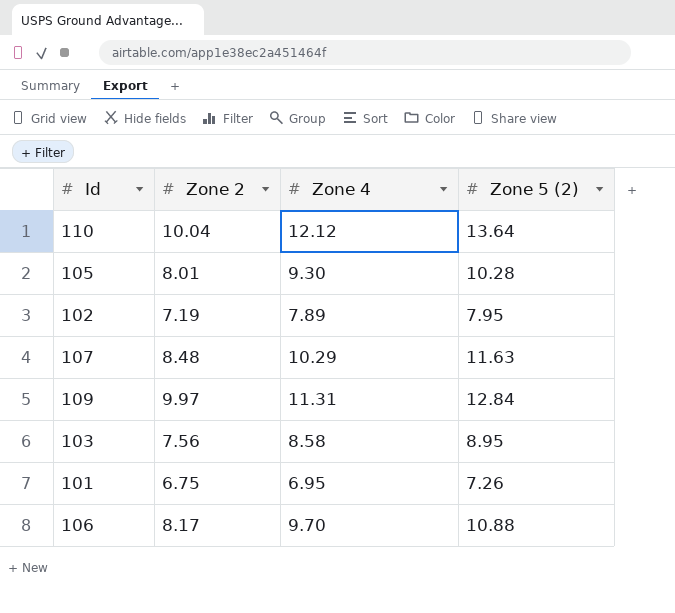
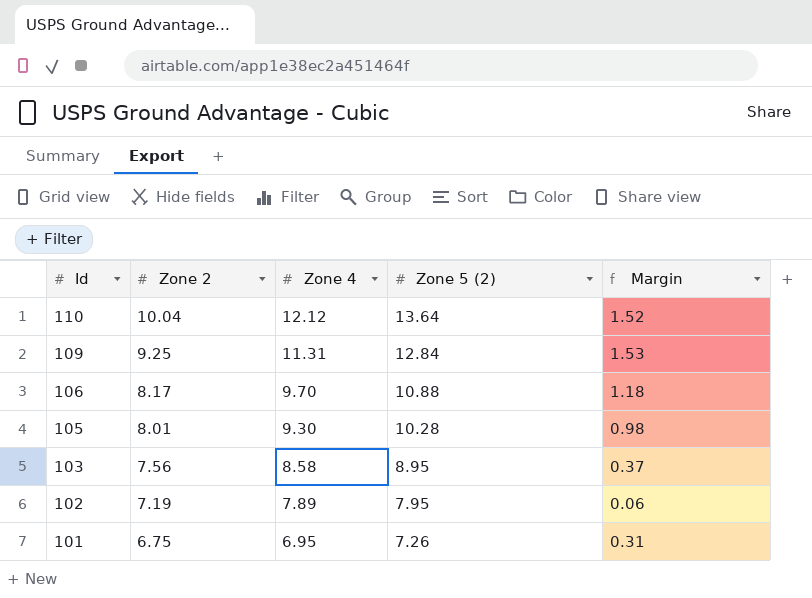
row order: none -> Id descending
column Margin | formula: none -> [Zone 5 (2)] - [Zone 4]
row 107: 8.48 | 10.29 | 11.63 -> none
109 | Zone 2: 9.97 -> 9.25

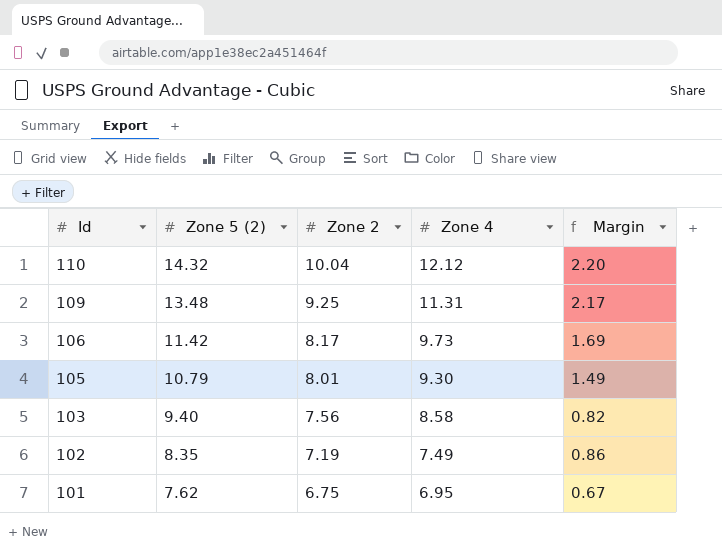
column Zone 5 (2) | position: 4 -> 2
110 | Zone 5 (2): 13.64 -> 14.32
110 | Margin: 1.52 -> 2.20
109 | Zone 5 (2): 12.84 -> 13.48
109 | Margin: 1.53 -> 2.17
106 | Zone 5 (2): 10.88 -> 11.42
106 | Zone 4: 9.70 -> 9.73
106 | Margin: 1.18 -> 1.69
105 | Zone 5 (2): 10.28 -> 10.79
105 | Margin: 0.98 -> 1.49
103 | Zone 5 (2): 8.95 -> 9.40
103 | Margin: 0.37 -> 0.82
102 | Zone 5 (2): 7.95 -> 8.35
102 | Zone 4: 7.89 -> 7.49
102 | Margin: 0.06 -> 0.86
101 | Zone 5 (2): 7.26 -> 7.62
101 | Margin: 0.31 -> 0.67

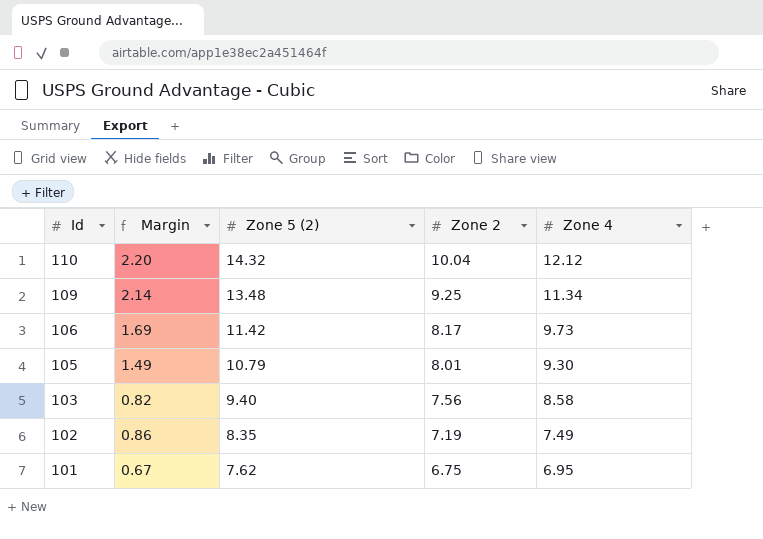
column Margin | position: 5 -> 2
109 | Margin: 2.17 -> 2.14
109 | Zone 4: 11.31 -> 11.34

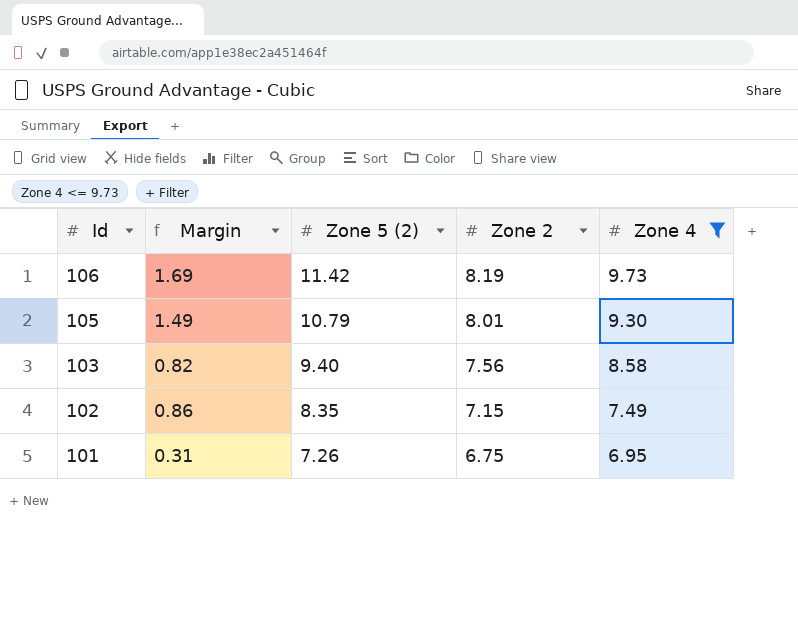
filter: none -> Zone 4 <= 9.73
106 | Zone 2: 8.17 -> 8.19
102 | Zone 2: 7.19 -> 7.15
101 | Margin: 0.67 -> 0.31
101 | Zone 5 (2): 7.62 -> 7.26

